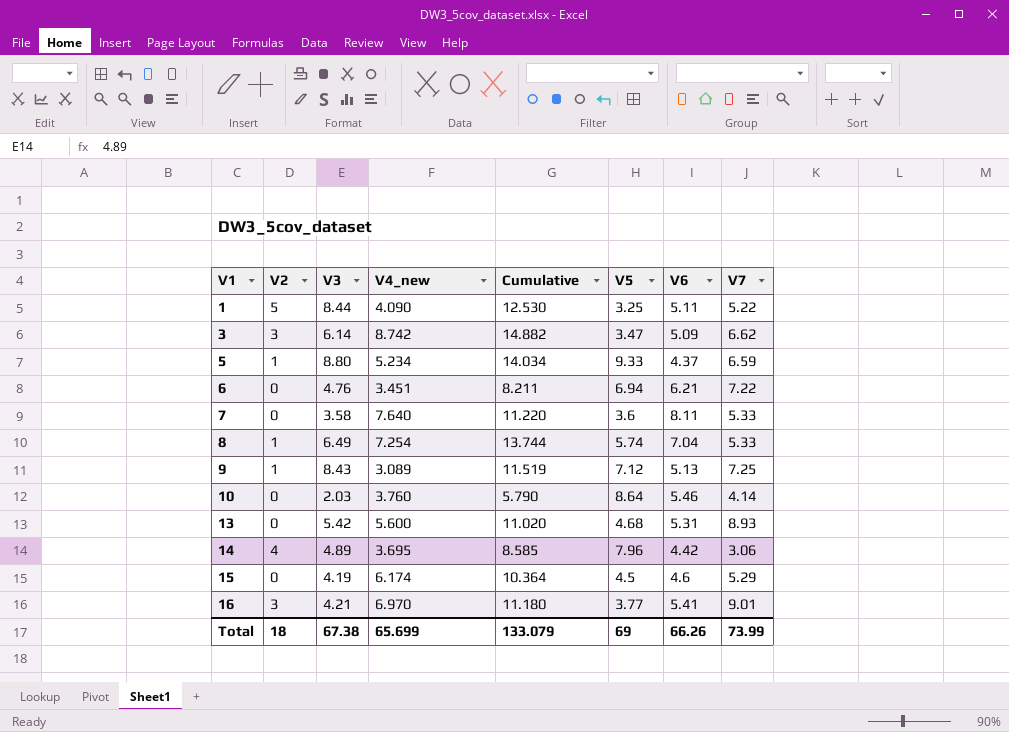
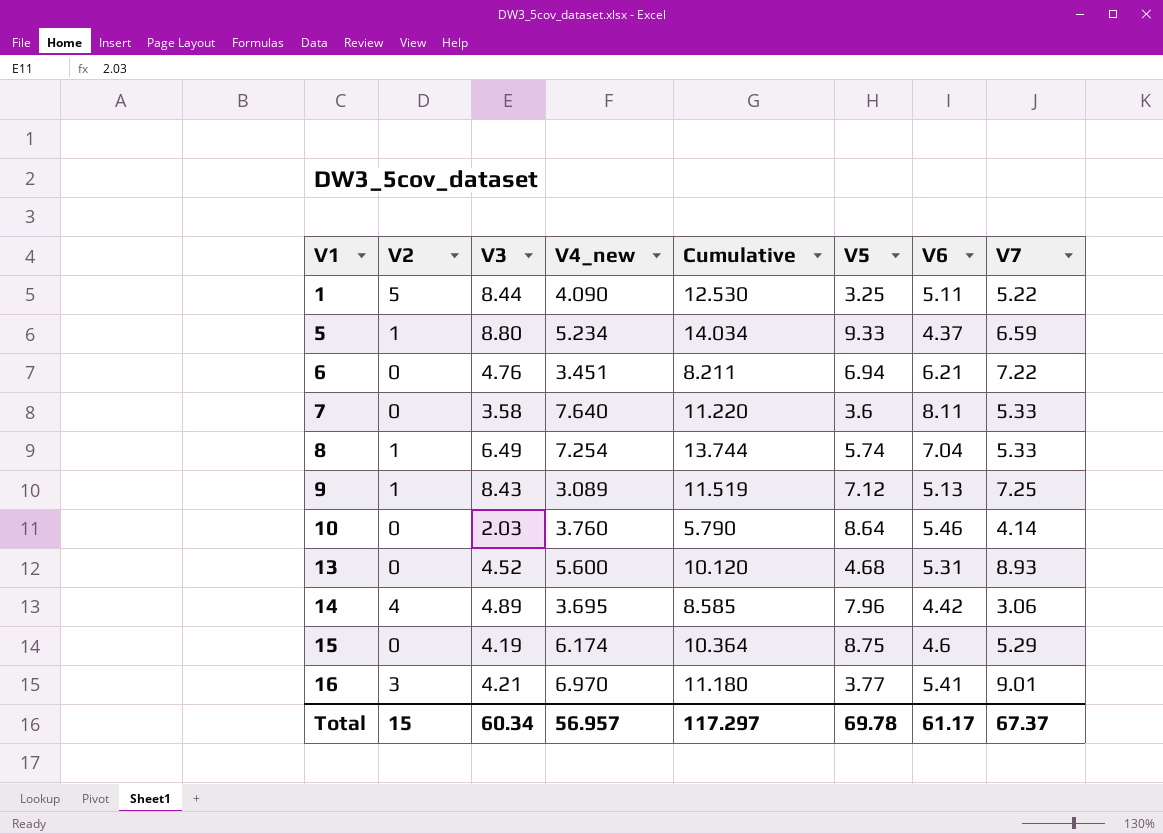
row 3: 3 | 6.14 | 8.742 | 14.882 | 3.47 | 5.09 | 6.62 -> none
13 | V3: 5.42 -> 4.52
13 | Cumulative: 11.020 -> 10.120
15 | V5: 4.5 -> 8.75
Total | V2: 18 -> 15
Total | V3: 67.38 -> 60.34
Total | V4_new: 65.699 -> 56.957
Total | Cumulative: 133.079 -> 117.297
Total | V5: 69 -> 69.78
Total | V6: 66.26 -> 61.17
Total | V7: 73.99 -> 67.37

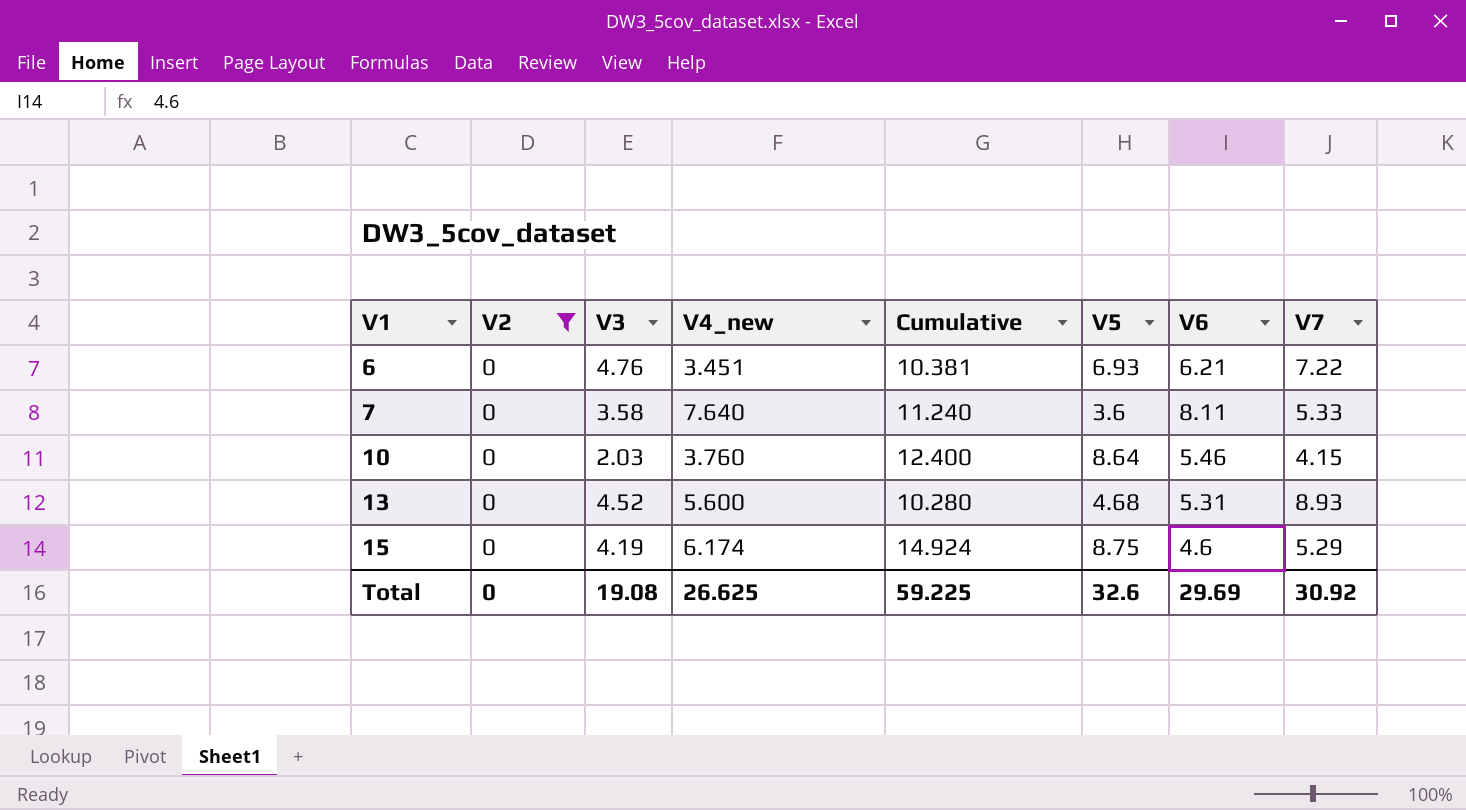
filter: none -> V2 = 0
column Cumulative | formula: [V3] + [V4_new] -> [V4_new] + [V5]
6 | V5: 6.94 -> 6.93
10 | V7: 4.14 -> 4.15
Total | V2: 15 -> 0
Total | V3: 60.34 -> 19.08
Total | V4_new: 56.957 -> 26.625
Total | Cumulative: 117.297 -> 59.225
Total | V5: 69.78 -> 32.6
Total | V6: 61.17 -> 29.69
Total | V7: 67.37 -> 30.92

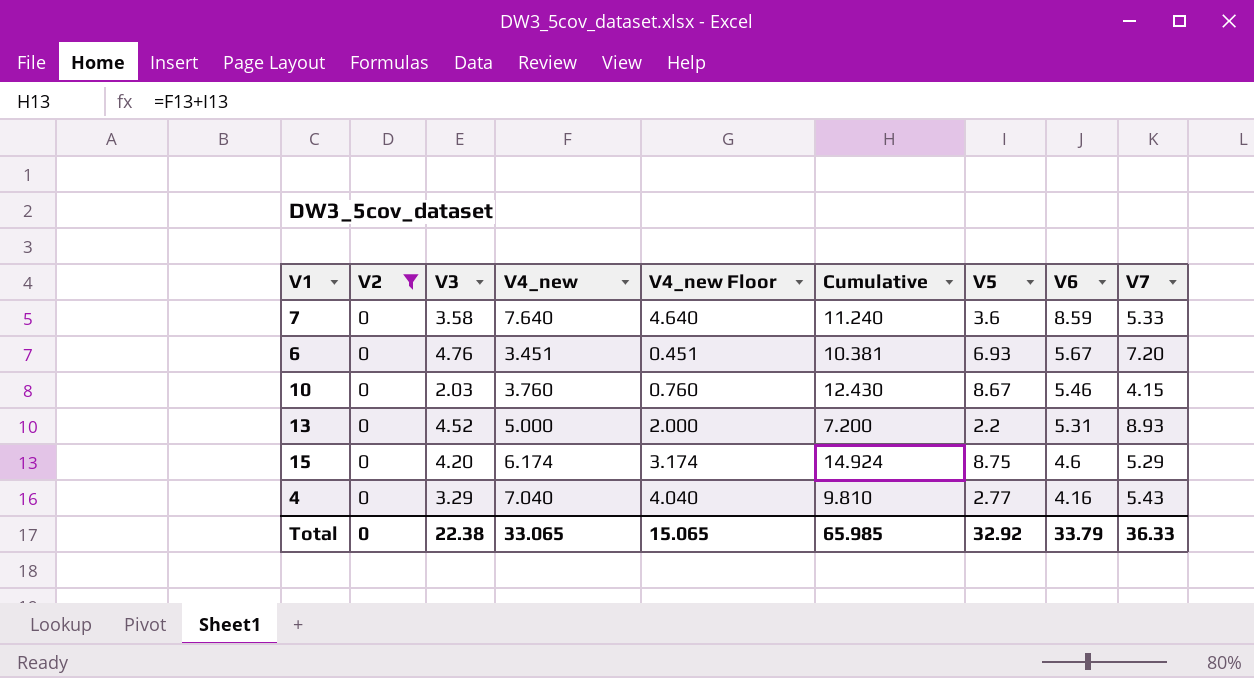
row order: V1 ascending -> V6 descending
column V4_new Floor | formula: none -> [V4_new] - 3
7 | V6: 8.11 -> 8.59
6 | V6: 6.21 -> 5.67
6 | V7: 7.22 -> 7.20
10 | Cumulative: 12.400 -> 12.430
10 | V5: 8.64 -> 8.67
13 | V4_new: 5.600 -> 5.000
13 | Cumulative: 10.280 -> 7.200
13 | V5: 4.68 -> 2.2
15 | V3: 4.19 -> 4.20
row 4: none -> 0 | 3.29 | 7.040 | 4.040 | 9.810 | 2.77 | 4.16 | 5.43
Total | V3: 19.08 -> 22.38
Total | V4_new: 26.625 -> 33.065
Total | Cumulative: 59.225 -> 65.985
Total | V5: 32.6 -> 32.92
Total | V6: 29.69 -> 33.79
Total | V7: 30.92 -> 36.33

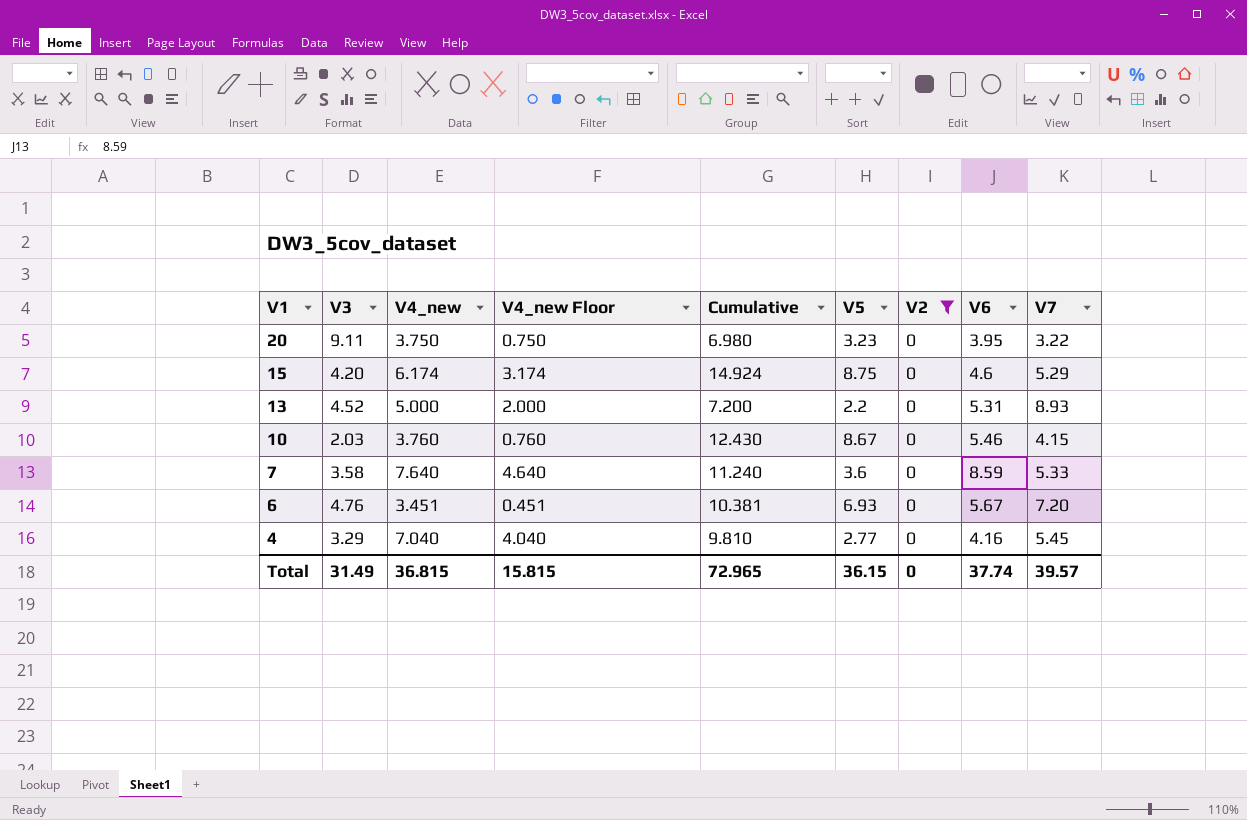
row order: V6 descending -> V1 descending
column V2 | position: 2 -> 7
row 20: none -> 9.11 | 3.750 | 0.750 | 6.980 | 3.23 | 0 | 3.95 | 3.22
4 | V7: 5.43 -> 5.45
Total | V3: 22.38 -> 31.49
Total | V4_new: 33.065 -> 36.815
Total | V4_new Floor: 15.065 -> 15.815
Total | Cumulative: 65.985 -> 72.965
Total | V5: 32.92 -> 36.15
Total | V6: 33.79 -> 37.74
Total | V7: 36.33 -> 39.57

